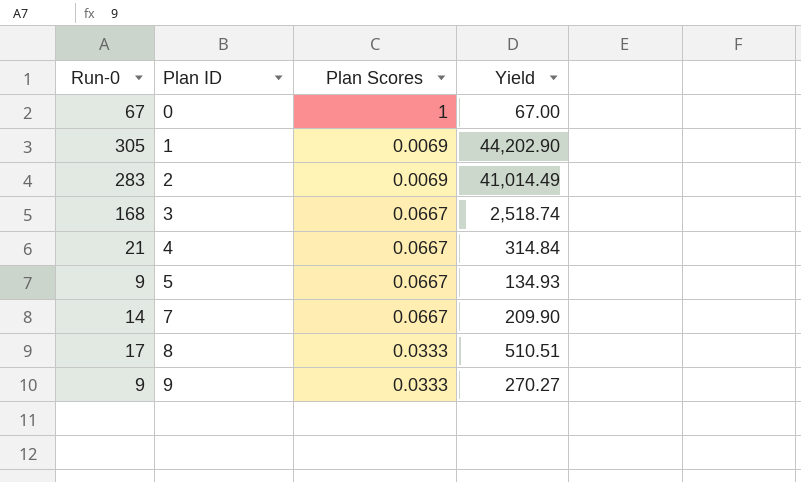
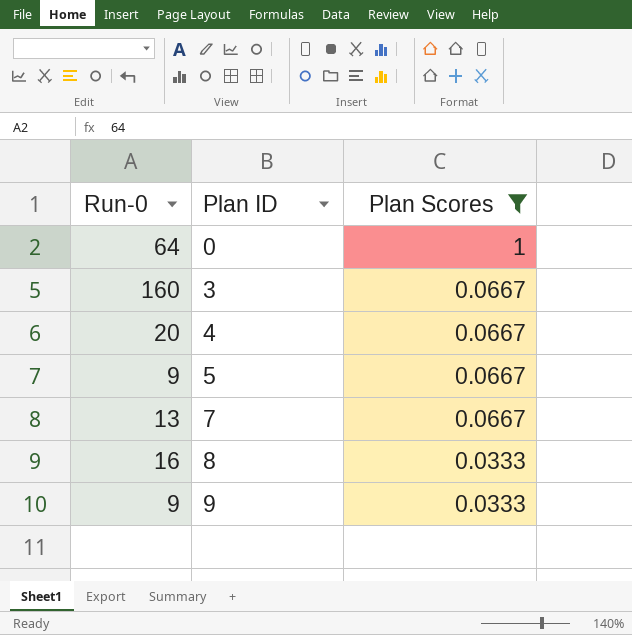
filter: none -> Plan Scores != 0.0069
column Yield | formula: [Run-0] / [Plan Scores] -> none
0 | Run-0: 67 -> 64
3 | Run-0: 168 -> 160
4 | Run-0: 21 -> 20
7 | Run-0: 14 -> 13
8 | Run-0: 17 -> 16

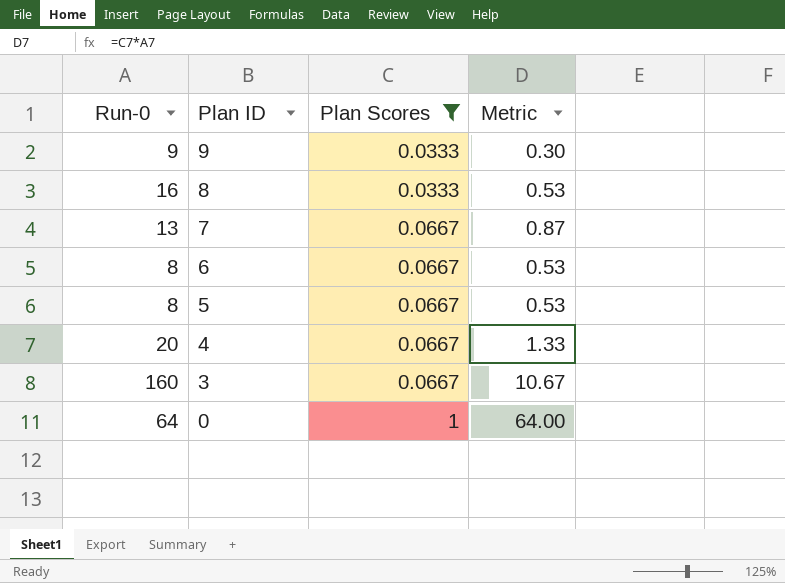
row order: Plan ID ascending -> Plan ID descending
column Metric | formula: none -> [Run-0] * [Plan Scores]
row 6: none -> 8 | 0.0667 | 0.53
5 | Run-0: 9 -> 8

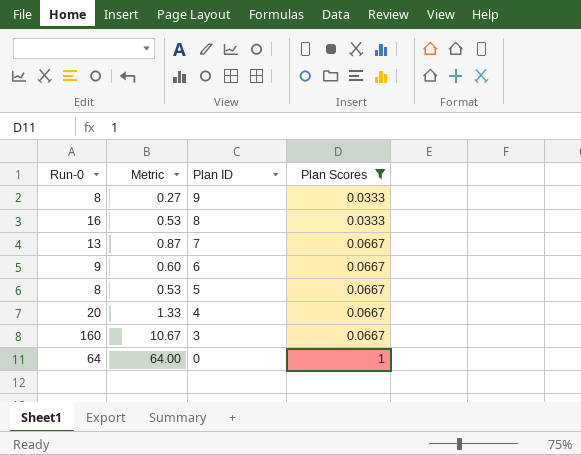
column Metric | position: 4 -> 2
9 | Run-0: 9 -> 8
9 | Metric: 0.30 -> 0.27
6 | Run-0: 8 -> 9
6 | Metric: 0.53 -> 0.60

